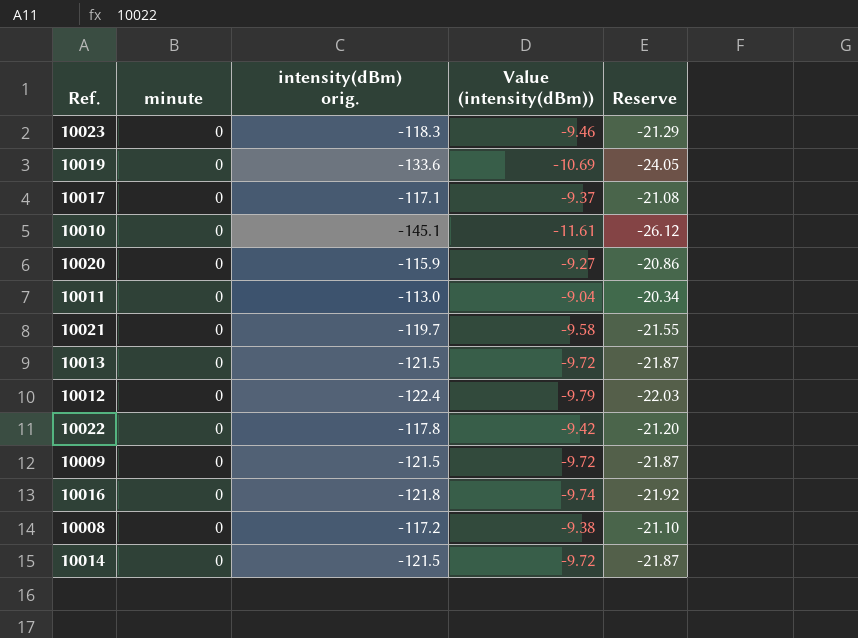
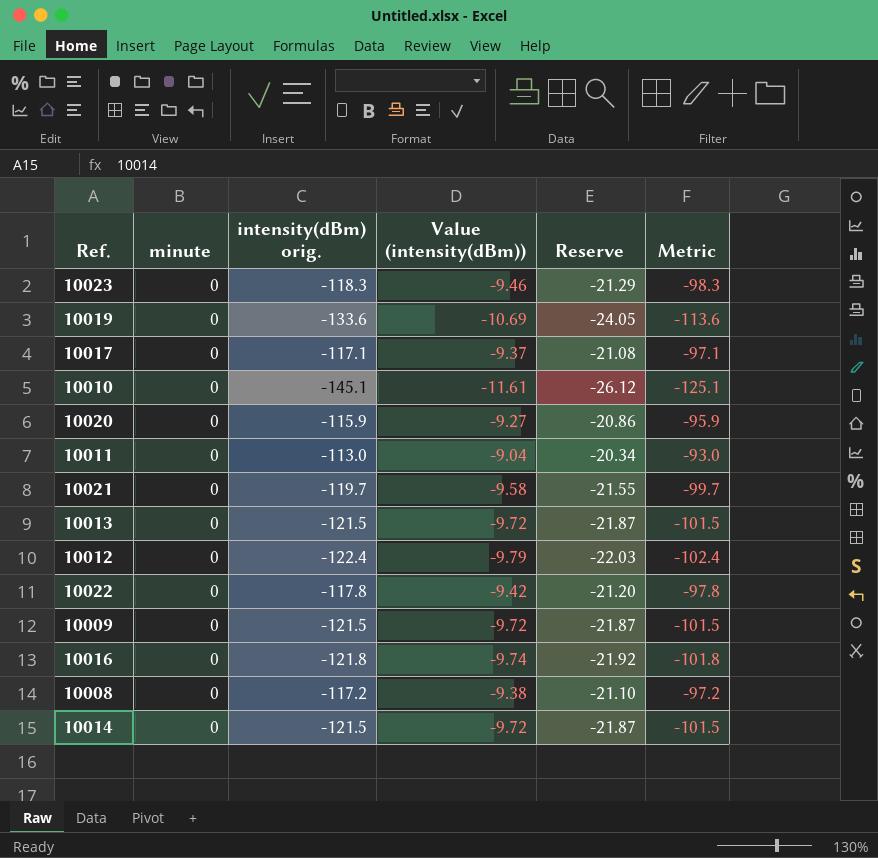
column Metric | formula: none -> [intensity(dBm) orig.] + 20

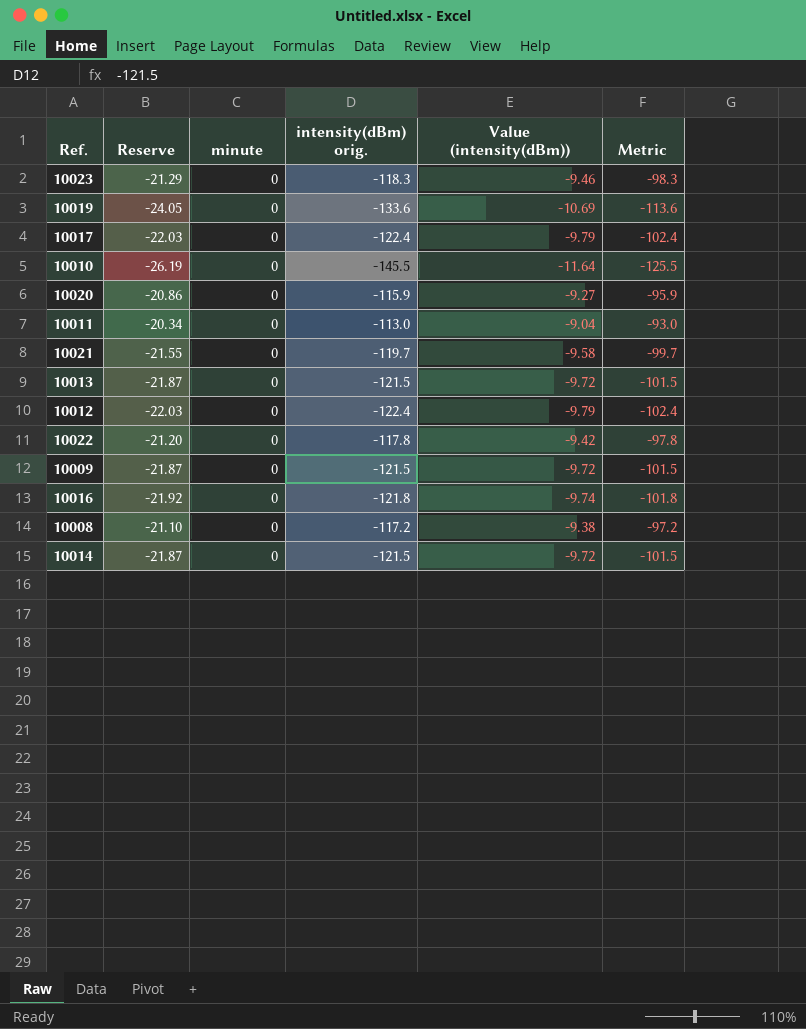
column Reserve | position: 5 -> 2
10017 | Reserve: -21.08 -> -22.03
10017 | intensity(dBm) orig.: -117.1 -> -122.4
10017 | Value (intensity(dBm)): -9.37 -> -9.79
10017 | Metric: -97.1 -> -102.4
10010 | Reserve: -26.12 -> -26.19
10010 | intensity(dBm) orig.: -145.1 -> -145.5
10010 | Value (intensity(dBm)): -11.61 -> -11.64
10010 | Metric: -125.1 -> -125.5

